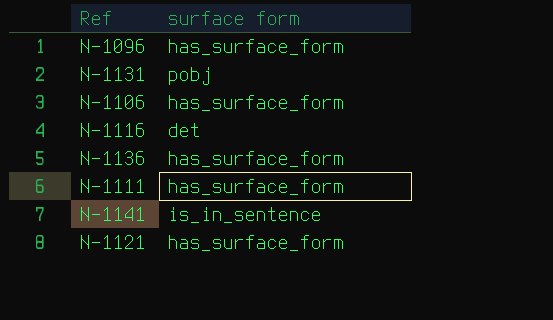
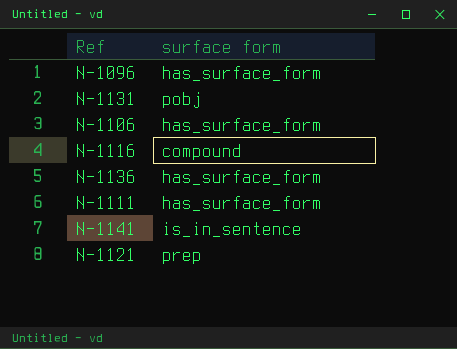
N-1116 | surface form: det -> compound
N-1121 | surface form: has_surface_form -> prep

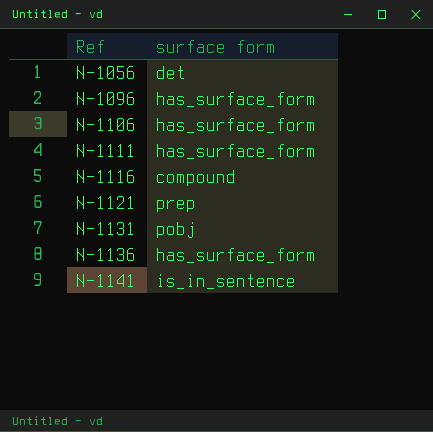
row order: none -> Ref ascending
row N-1056: none -> det

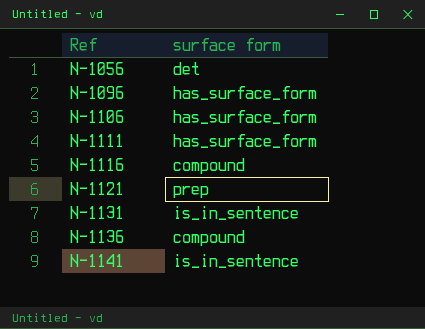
N-1131 | surface form: pobj -> is_in_sentence
N-1136 | surface form: has_surface_form -> compound

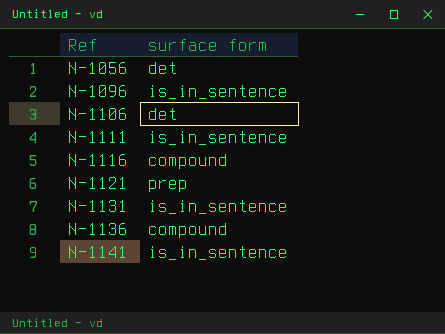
N-1096 | surface form: has_surface_form -> is_in_sentence
N-1106 | surface form: has_surface_form -> det
N-1111 | surface form: has_surface_form -> is_in_sentence

